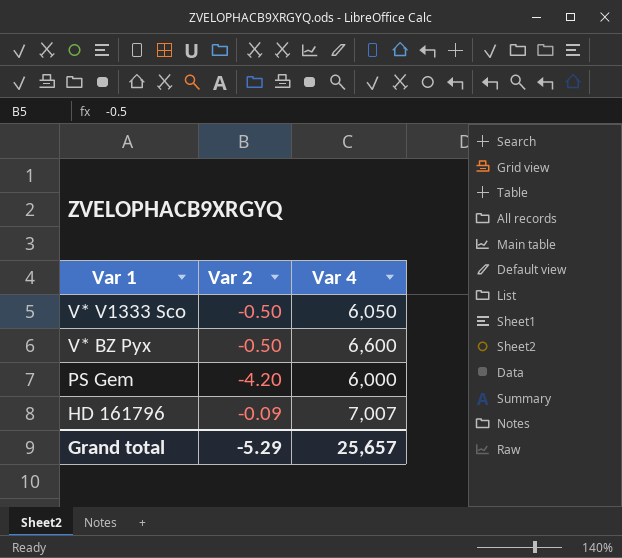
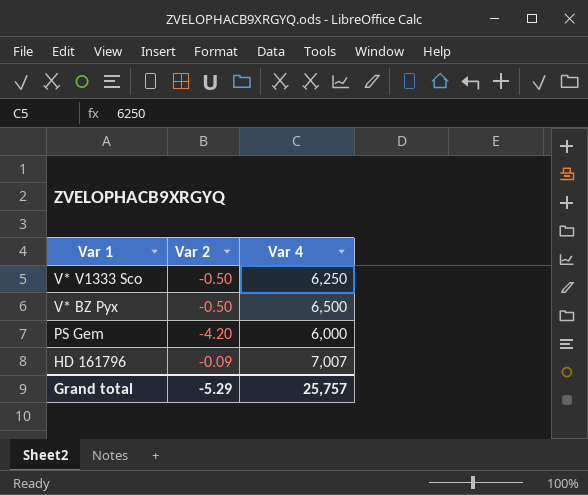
V* V1333 Sco | Var 4: 6,050 -> 6,250
V* BZ Pyx | Var 4: 6,600 -> 6,500
Grand total | Var 4: 25,657 -> 25,757

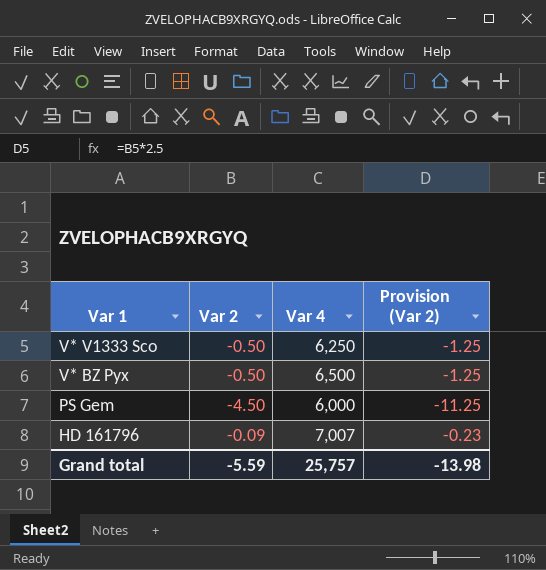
column Provision (Var 2) | formula: none -> [Var 2] * 2.5
PS Gem | Var 2: -4.20 -> -4.50
Grand total | Var 2: -5.29 -> -5.59

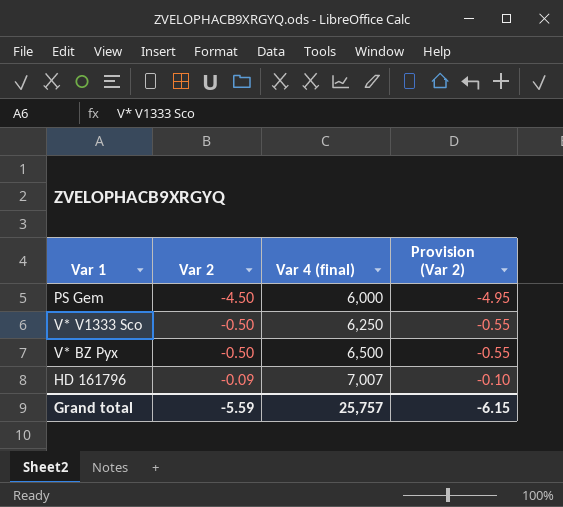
row order: Var 1 descending -> Var 2 ascending
column name: Var 4 -> Var 4 (final)
column Provision (Var 2) | formula: [Var 2] * 2.5 -> [Var 2] * 1.1
Grand total | Provision (Var 2): -13.98 -> -6.15

